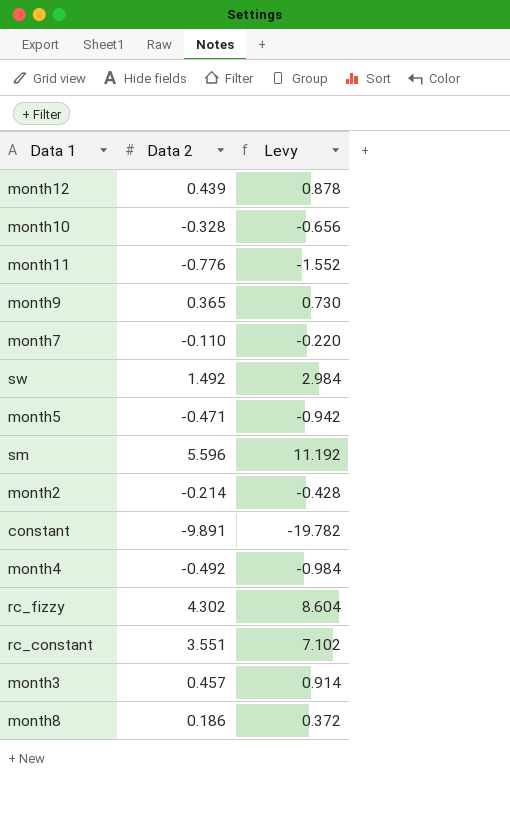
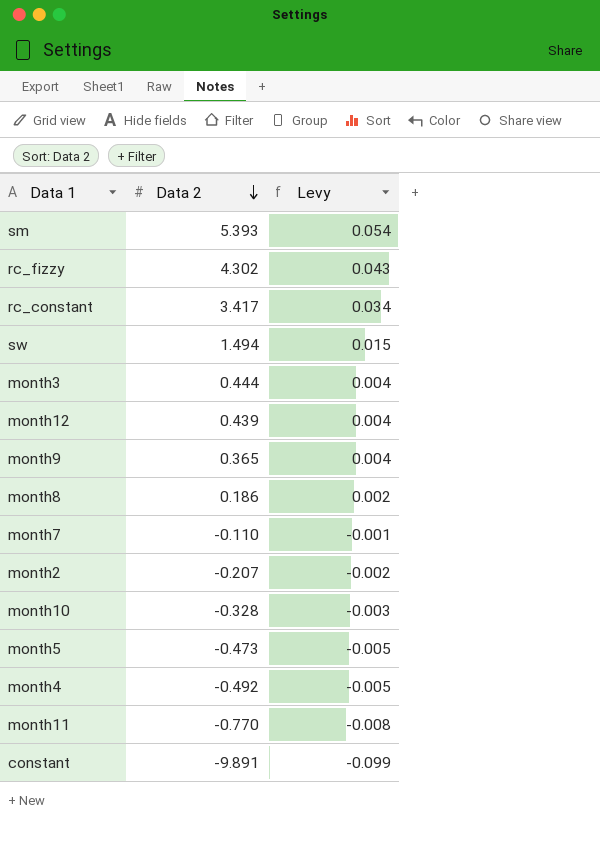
row order: none -> Data 2 descending
column Levy | formula: [Data 2] * 2 -> [Data 2] * 0.01
sm | Data 2: 5.596 -> 5.393
rc_constant | Data 2: 3.551 -> 3.417
sw | Data 2: 1.492 -> 1.494
month3 | Data 2: 0.457 -> 0.444
month2 | Data 2: -0.214 -> -0.207
month5 | Data 2: -0.471 -> -0.473
month11 | Data 2: -0.776 -> -0.770

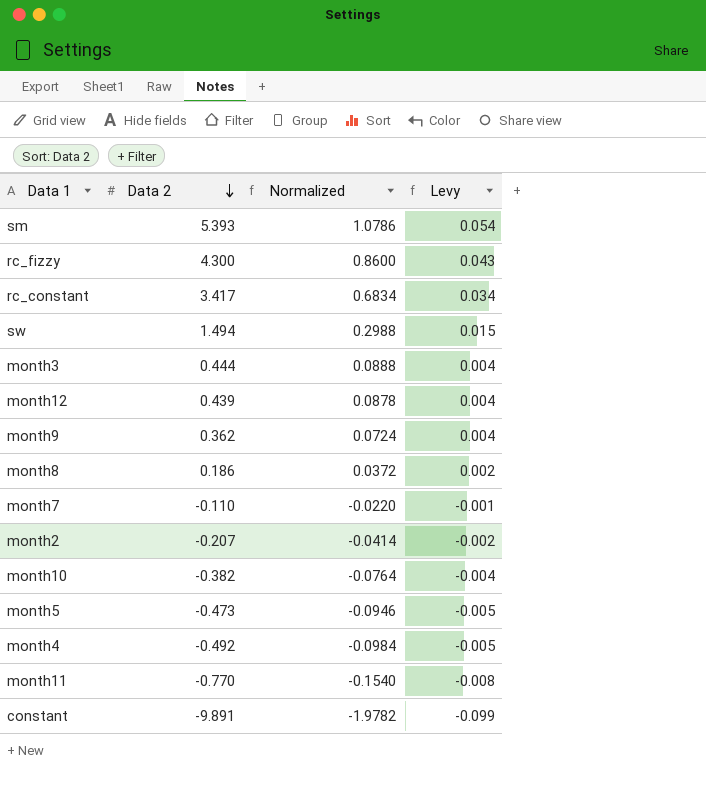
column Normalized | formula: none -> [Data 2] * 0.2
rc_fizzy | Data 2: 4.302 -> 4.300
month9 | Data 2: 0.365 -> 0.362
month10 | Data 2: -0.328 -> -0.382
month10 | Levy: -0.003 -> -0.004

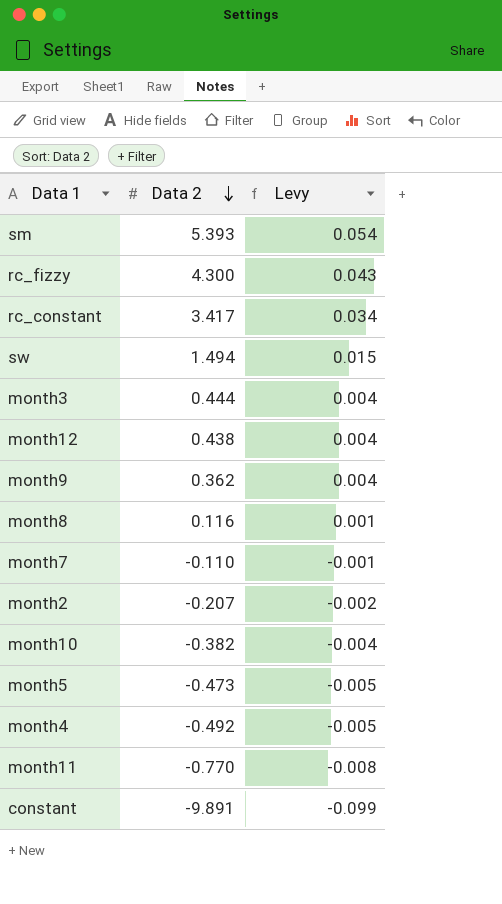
column Normalized | formula: [Data 2] * 0.2 -> none
month12 | Data 2: 0.439 -> 0.438
month8 | Data 2: 0.186 -> 0.116
month8 | Levy: 0.002 -> 0.001

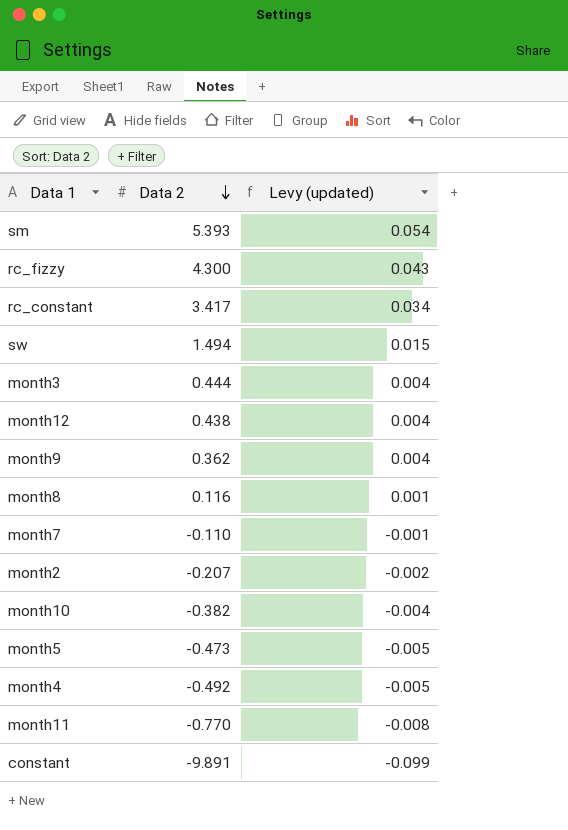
column name: Levy -> Levy (updated)

